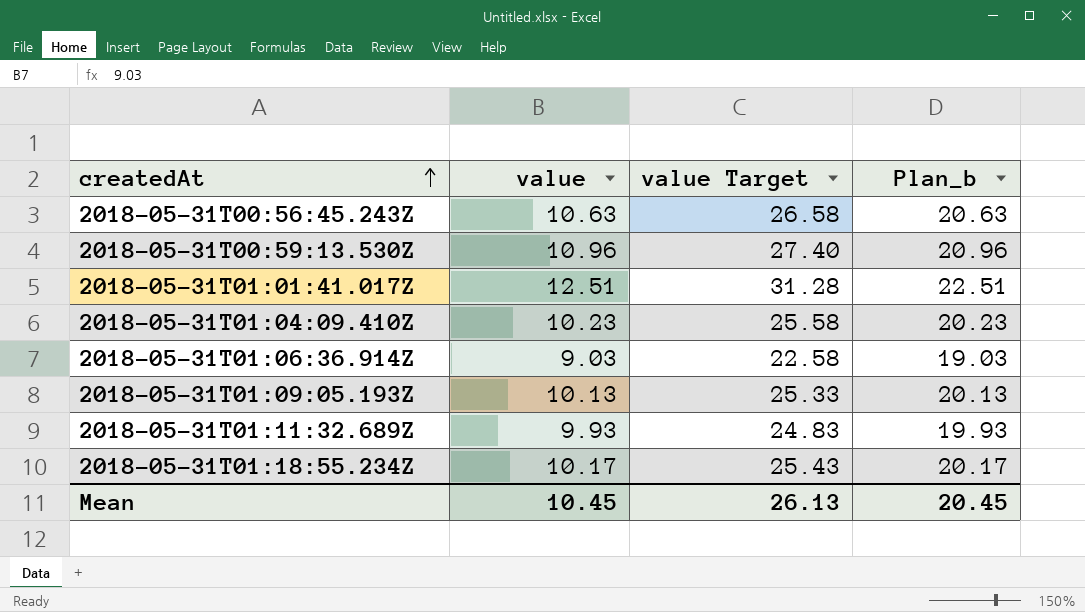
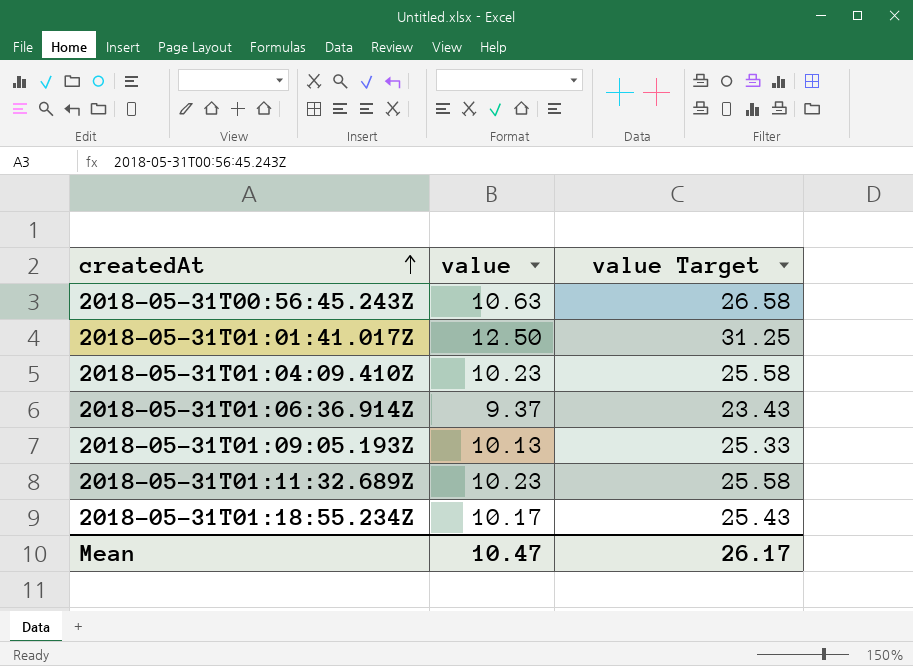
column Plan_b | formula: [value] + 10 -> none
row 2018-05-31T00:59:13.530Z: 10.96 | 27.40 | 20.96 -> none
2018-05-31T01:01:41.017Z | value: 12.51 -> 12.50
2018-05-31T01:01:41.017Z | value Target: 31.28 -> 31.25
2018-05-31T01:06:36.914Z | value: 9.03 -> 9.37
2018-05-31T01:06:36.914Z | value Target: 22.58 -> 23.43
2018-05-31T01:11:32.689Z | value: 9.93 -> 10.23
2018-05-31T01:11:32.689Z | value Target: 24.83 -> 25.58
Mean | value: 10.45 -> 10.47
Mean | value Target: 26.13 -> 26.17

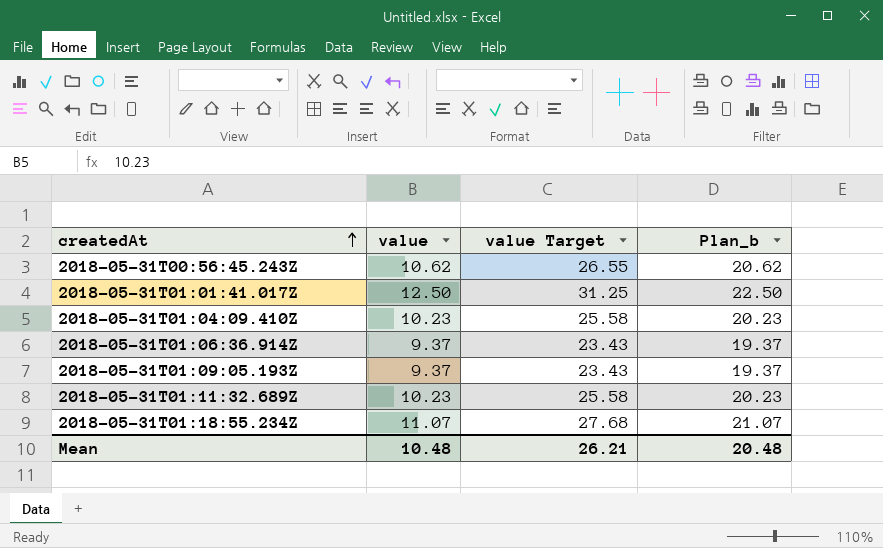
column Plan_b | formula: none -> [value] + 10
2018-05-31T00:56:45.243Z | value: 10.63 -> 10.62
2018-05-31T00:56:45.243Z | value Target: 26.58 -> 26.55
2018-05-31T01:09:05.193Z | value: 10.13 -> 9.37
2018-05-31T01:09:05.193Z | value Target: 25.33 -> 23.43
2018-05-31T01:18:55.234Z | value: 10.17 -> 11.07
2018-05-31T01:18:55.234Z | value Target: 25.43 -> 27.68
Mean | value: 10.47 -> 10.48
Mean | value Target: 26.17 -> 26.21

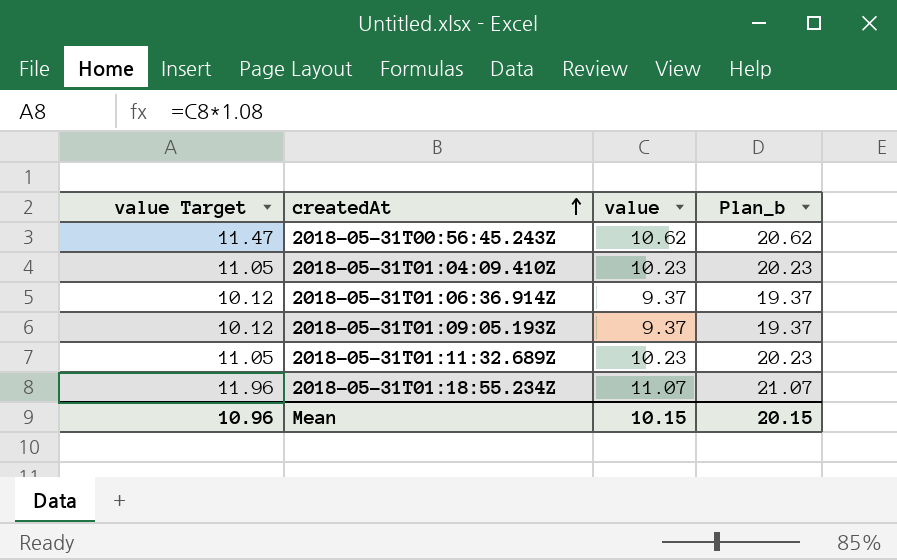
column value Target | formula: [value] * 2.5 -> [value] * 1.08
column value Target | position: 3 -> 1
row 2018-05-31T01:01:41.017Z: 12.50 | 31.25 | 22.50 -> none
Mean | value Target: 26.21 -> 10.96
Mean | value: 10.48 -> 10.15
Mean | Plan_b: 20.48 -> 20.15

